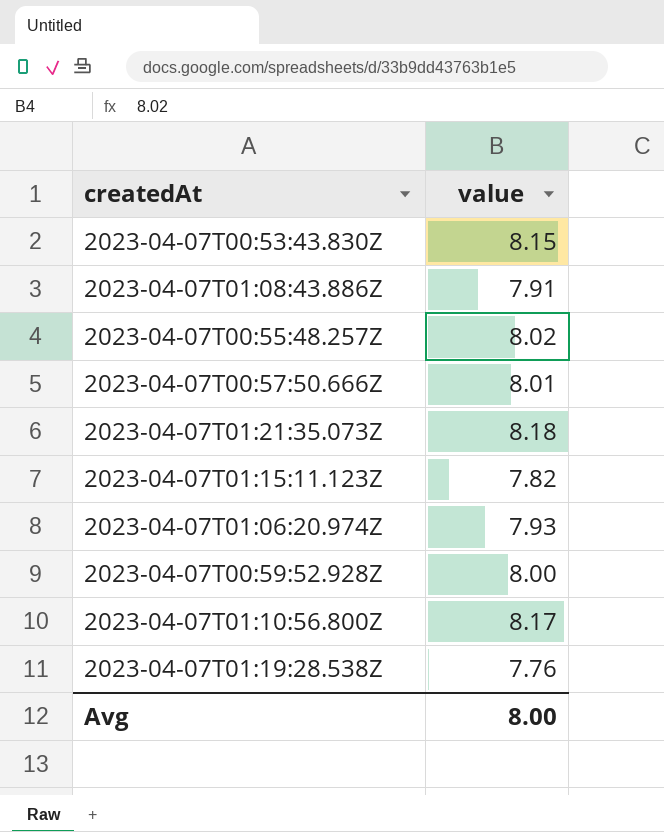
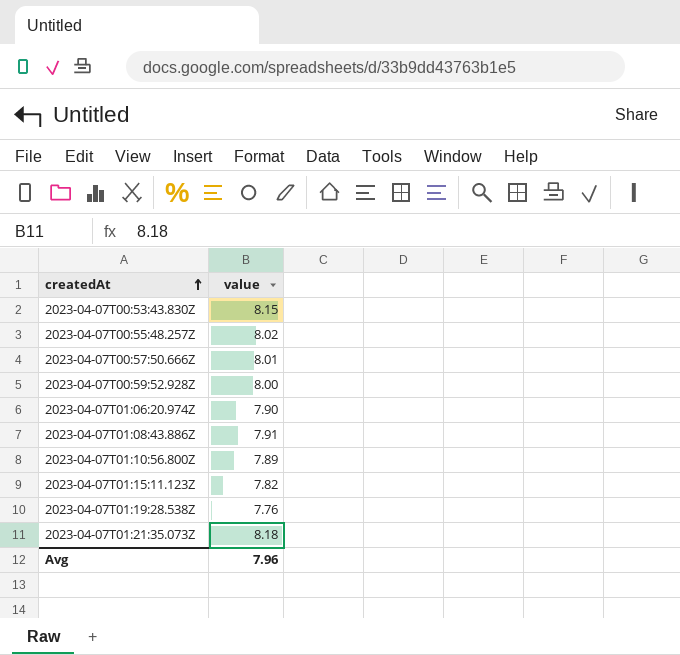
row order: none -> createdAt ascending
2023-04-07T01:06:20.974Z | value: 7.93 -> 7.90
2023-04-07T01:10:56.800Z | value: 8.17 -> 7.89
Avg | value: 8.00 -> 7.96

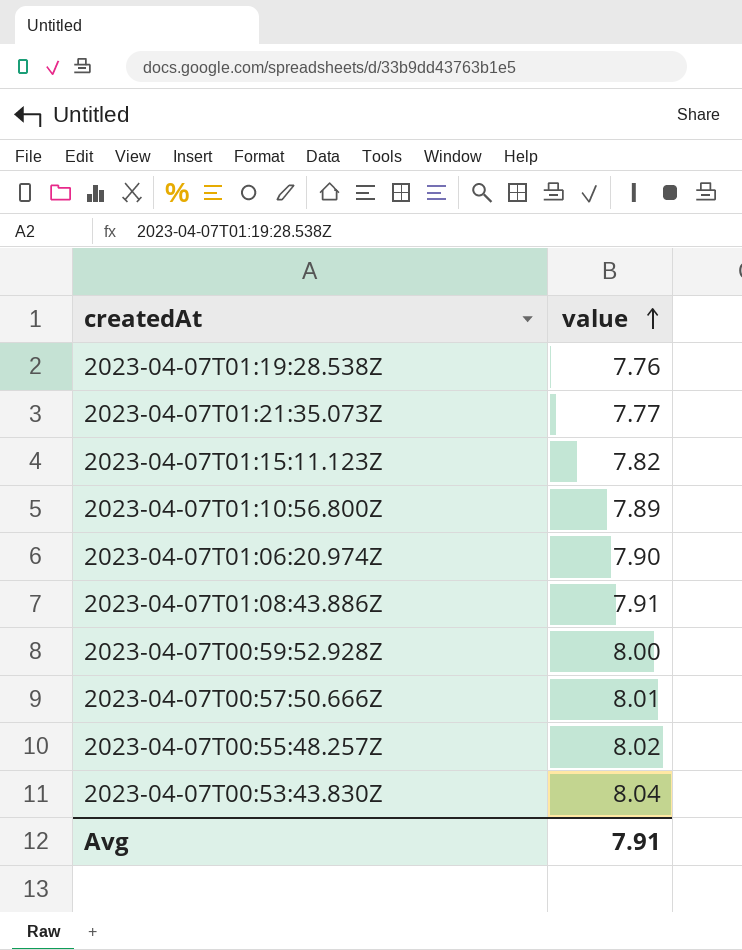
row order: createdAt ascending -> value ascending
2023-04-07T01:21:35.073Z | value: 8.18 -> 7.77
2023-04-07T00:53:43.830Z | value: 8.15 -> 8.04
Avg | value: 7.96 -> 7.91

